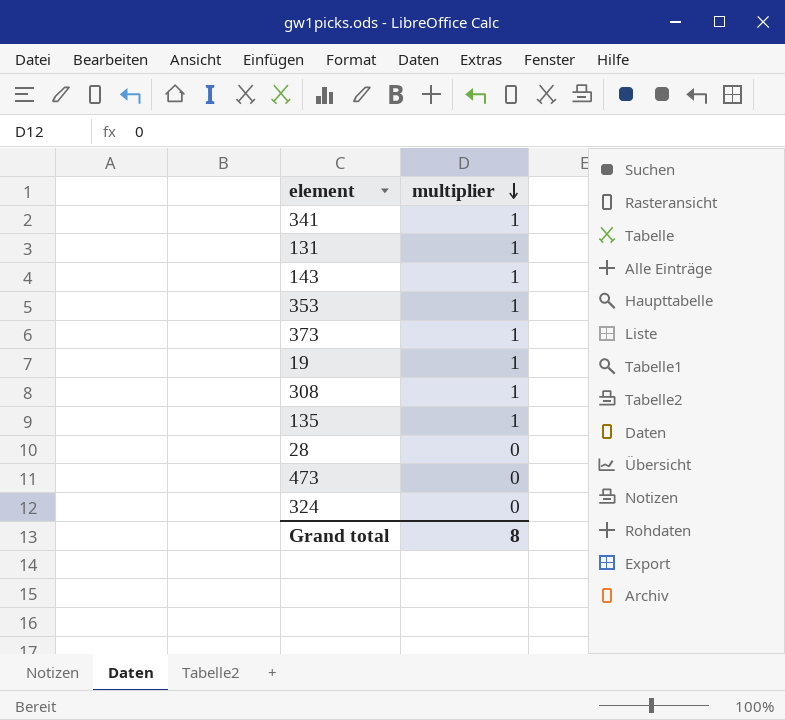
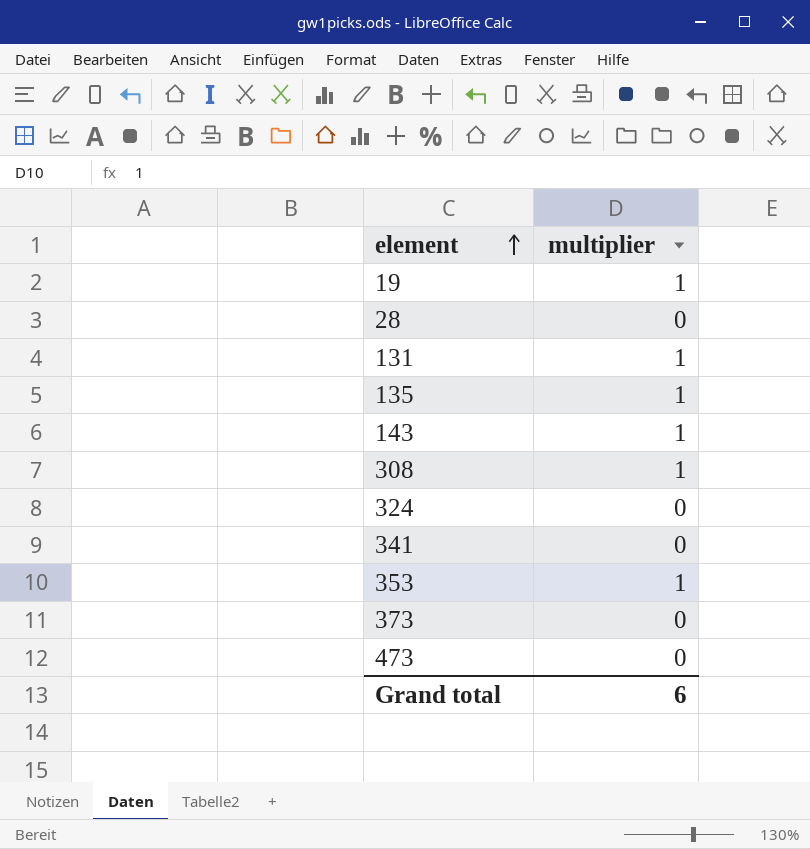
row order: multiplier descending -> element ascending
341 | multiplier: 1 -> 0
373 | multiplier: 1 -> 0
Grand total | multiplier: 8 -> 6

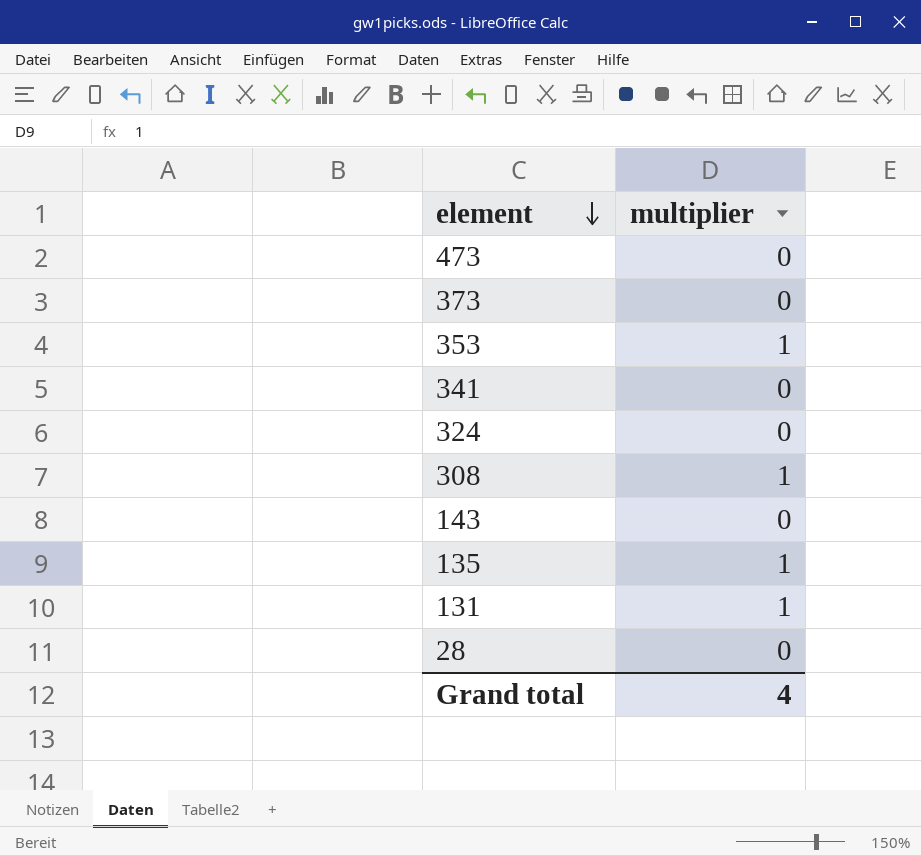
row order: element ascending -> element descending
row 19: 1 -> none
143 | multiplier: 1 -> 0
Grand total | multiplier: 6 -> 4

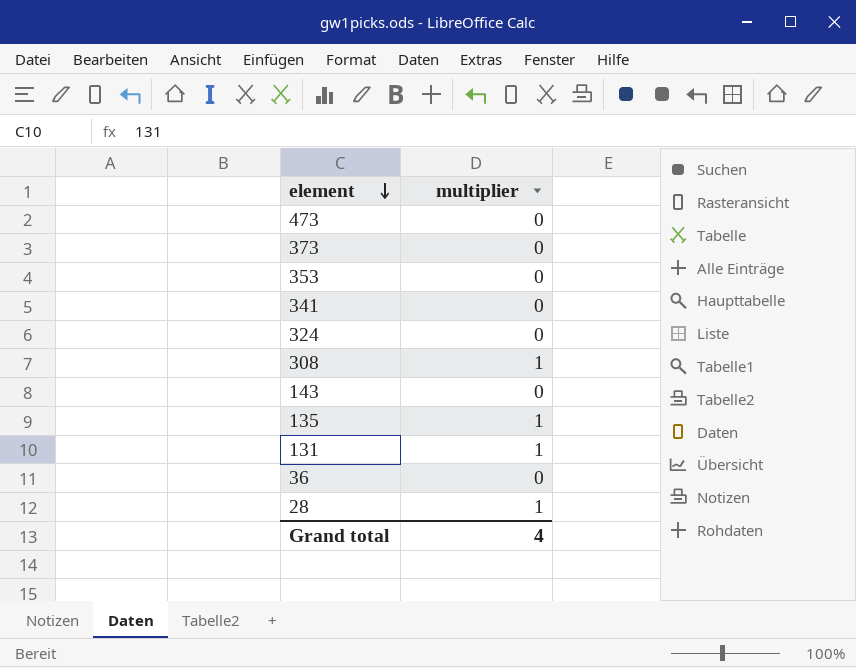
353 | multiplier: 1 -> 0
row 36: none -> 0
28 | multiplier: 0 -> 1

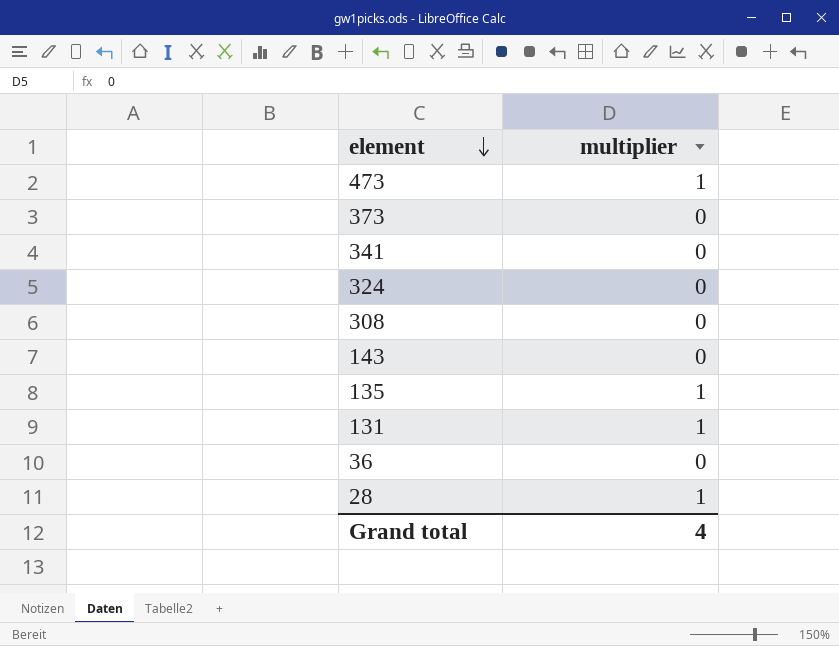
row 353: 0 -> none
473 | multiplier: 0 -> 1
308 | multiplier: 1 -> 0

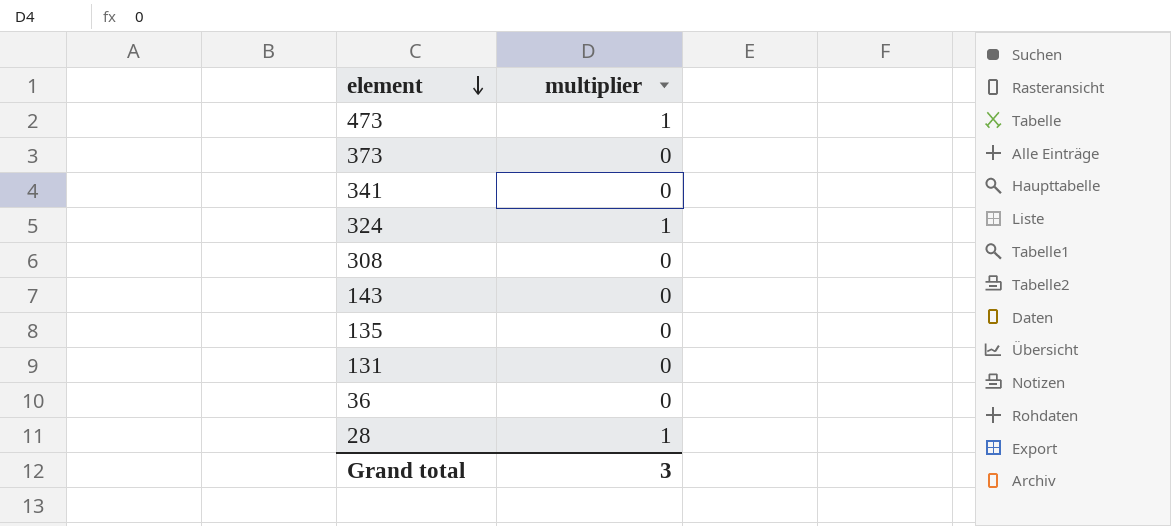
324 | multiplier: 0 -> 1
135 | multiplier: 1 -> 0
131 | multiplier: 1 -> 0
Grand total | multiplier: 4 -> 3

